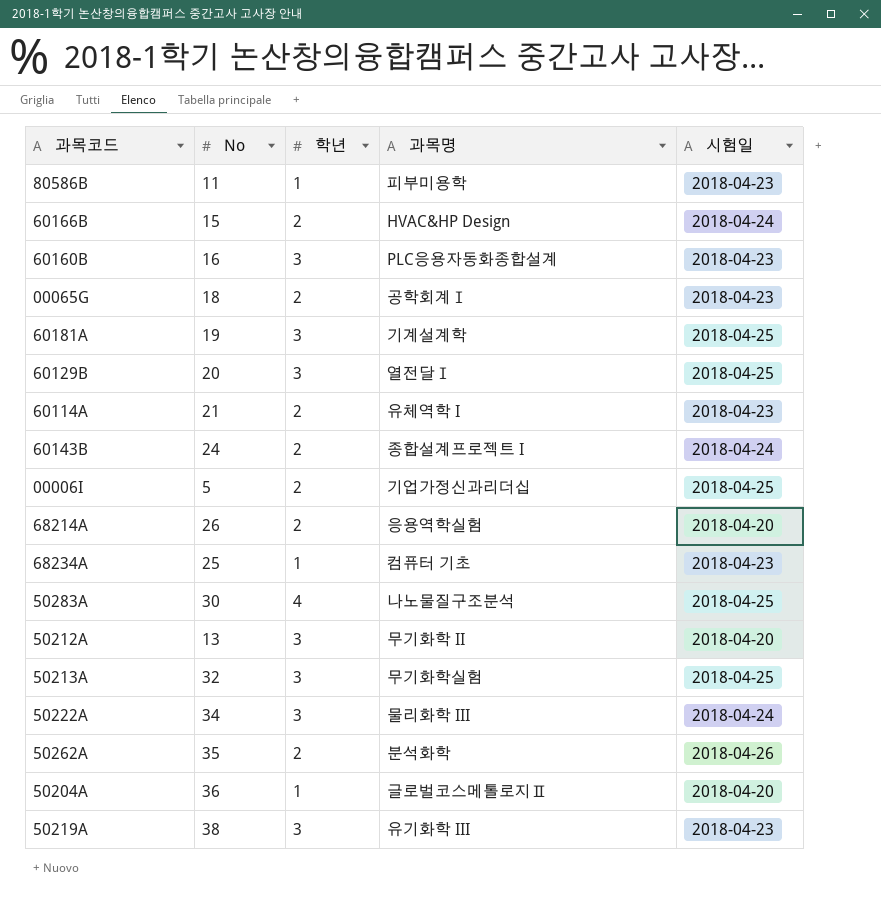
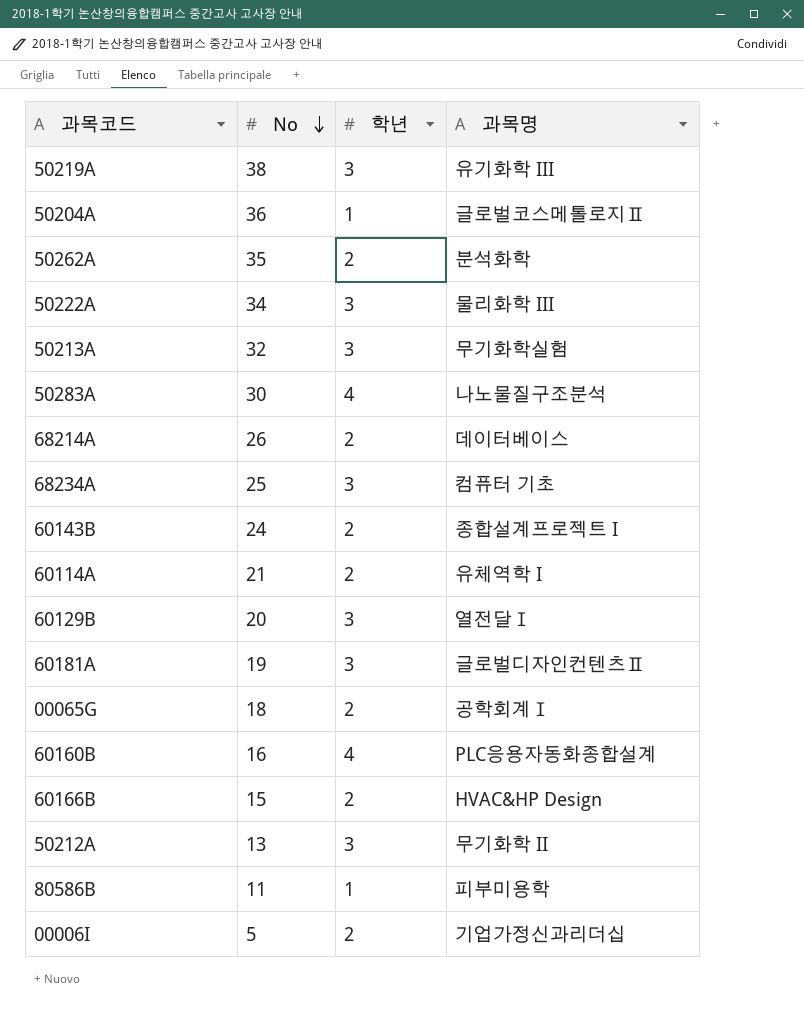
row order: none -> No descending
column 시험일 | position: 5 -> none
68214A | 과목명: 응용역학실험 -> 데이터베이스
68234A | 학년: 1 -> 3
60181A | 과목명: 기계설계학 -> 글로벌디자인컨텐츠Ⅱ
60160B | 학년: 3 -> 4

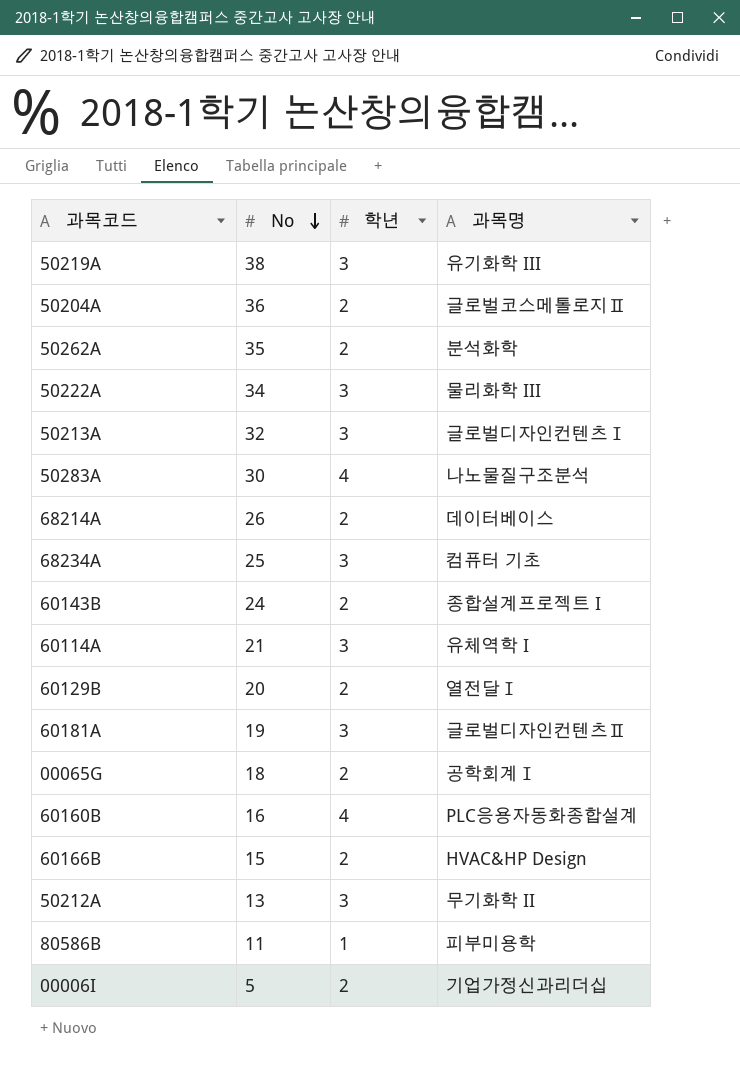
50204A | 학년: 1 -> 2
50213A | 과목명: 무기화학실험 -> 글로벌디자인컨텐츠Ⅰ
60114A | 학년: 2 -> 3
60129B | 학년: 3 -> 2

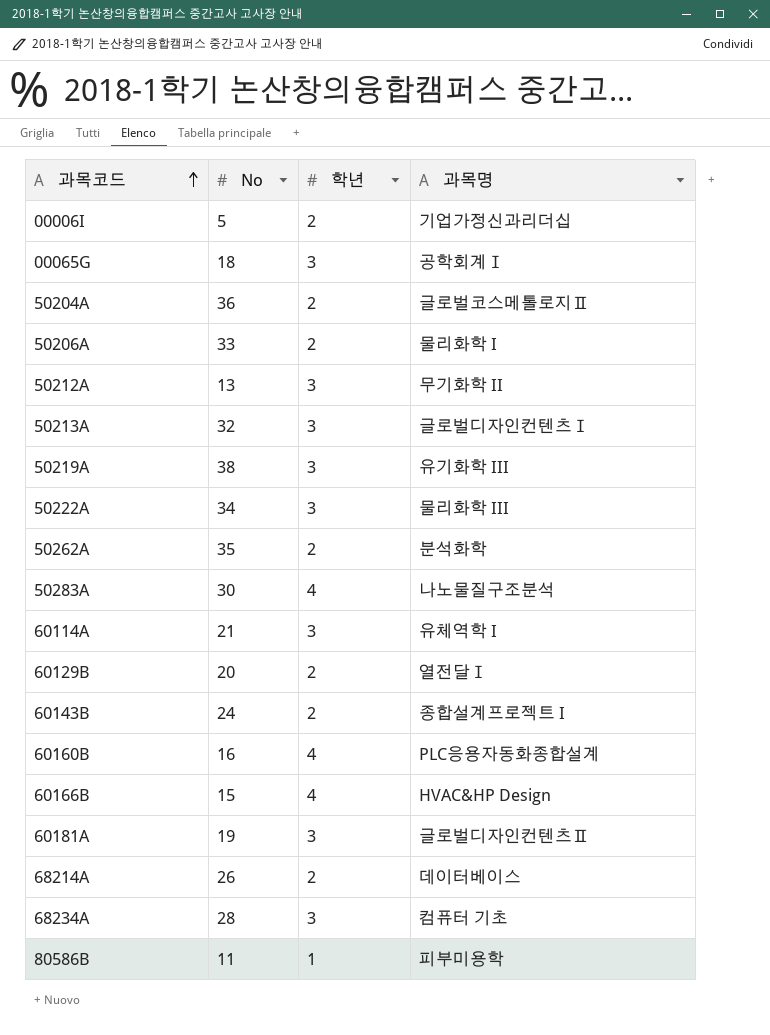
row order: No descending -> 과목코드 ascending
00065G | 학년: 2 -> 3
row 50206A: none -> 33 | 2 | 물리화학 I
60166B | 학년: 2 -> 4
68234A | No: 25 -> 28

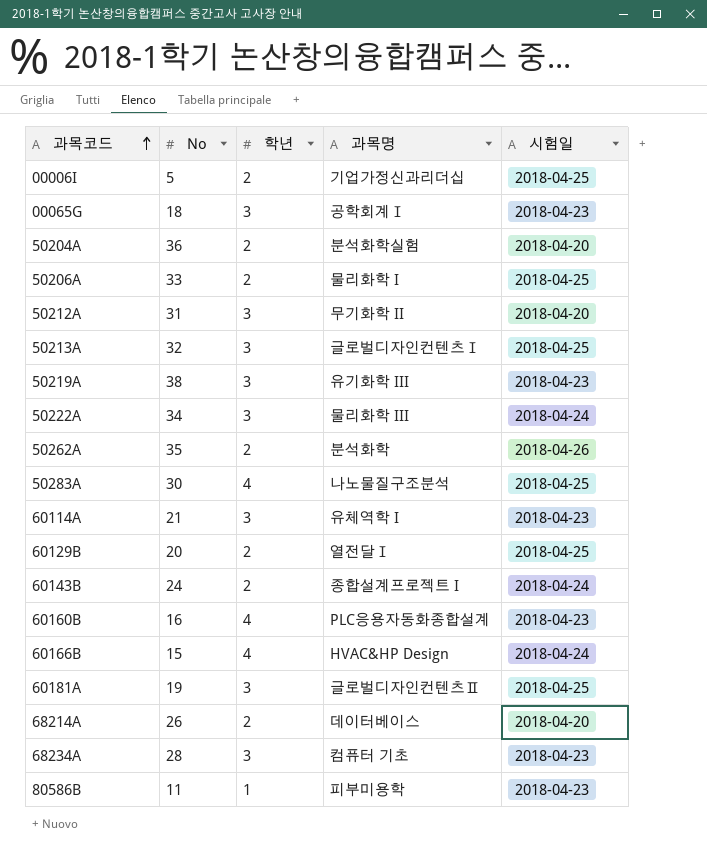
column 시험일 | position: none -> 5
50204A | 과목명: 글로벌코스메톨로지Ⅱ -> 분석화학실험
50212A | No: 13 -> 31

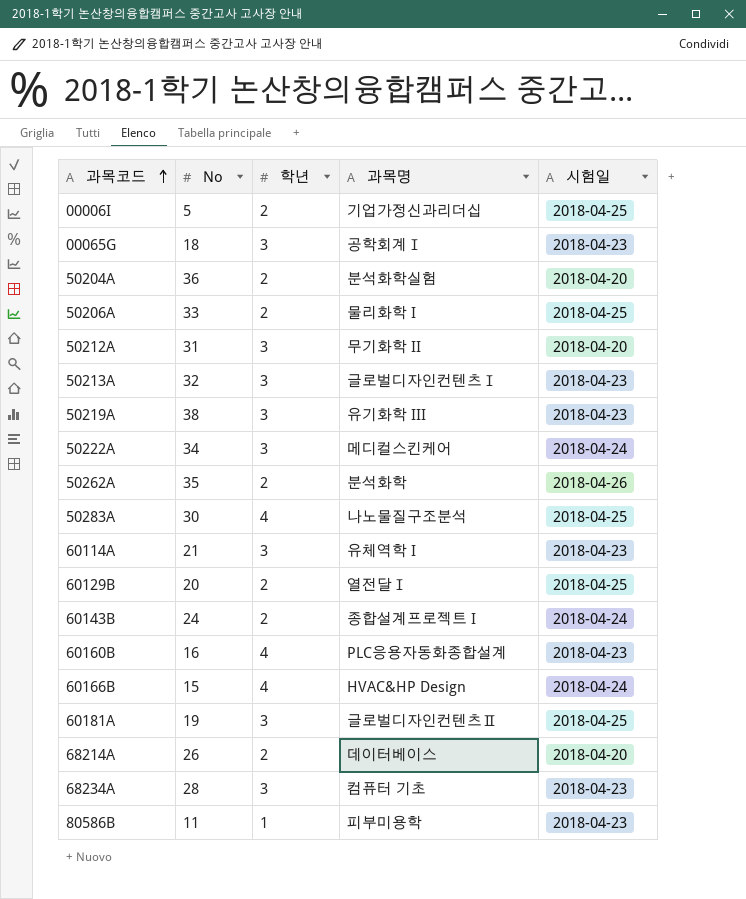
50213A | 시험일: 2018-04-25 -> 2018-04-23
50222A | 과목명: 물리화학 III -> 메디컬스킨케어

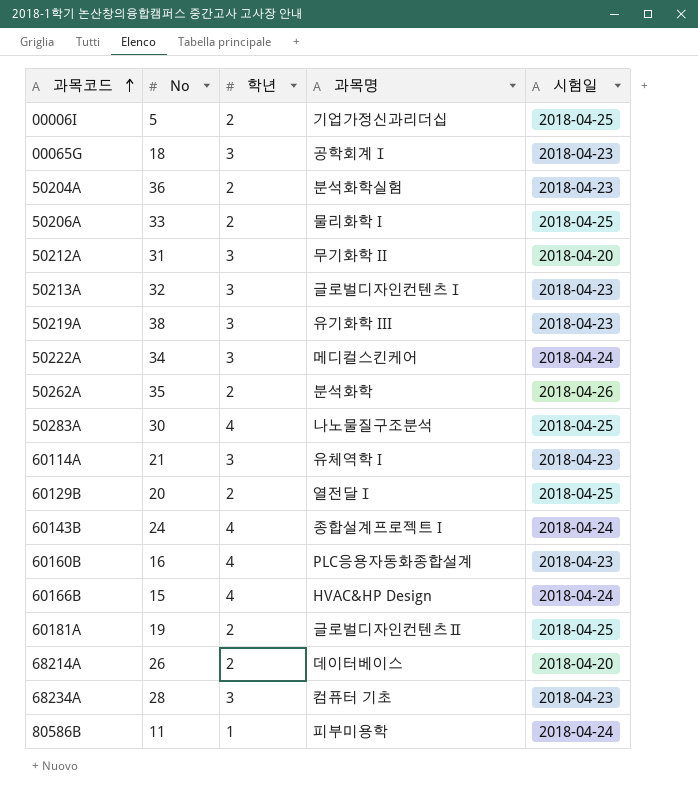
50204A | 시험일: 2018-04-20 -> 2018-04-23
60143B | 학년: 2 -> 4
60181A | 학년: 3 -> 2
80586B | 시험일: 2018-04-23 -> 2018-04-24

